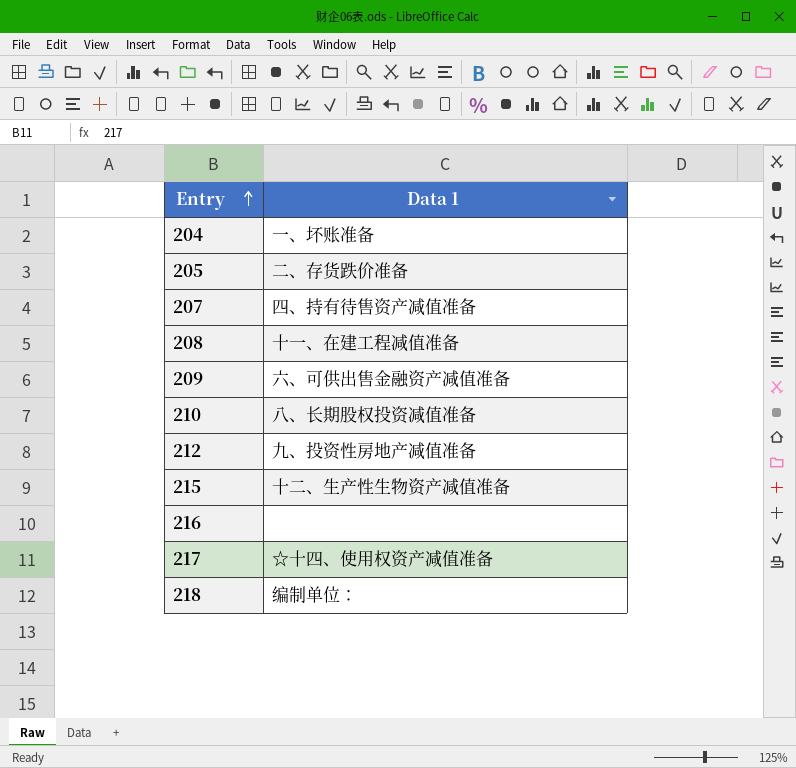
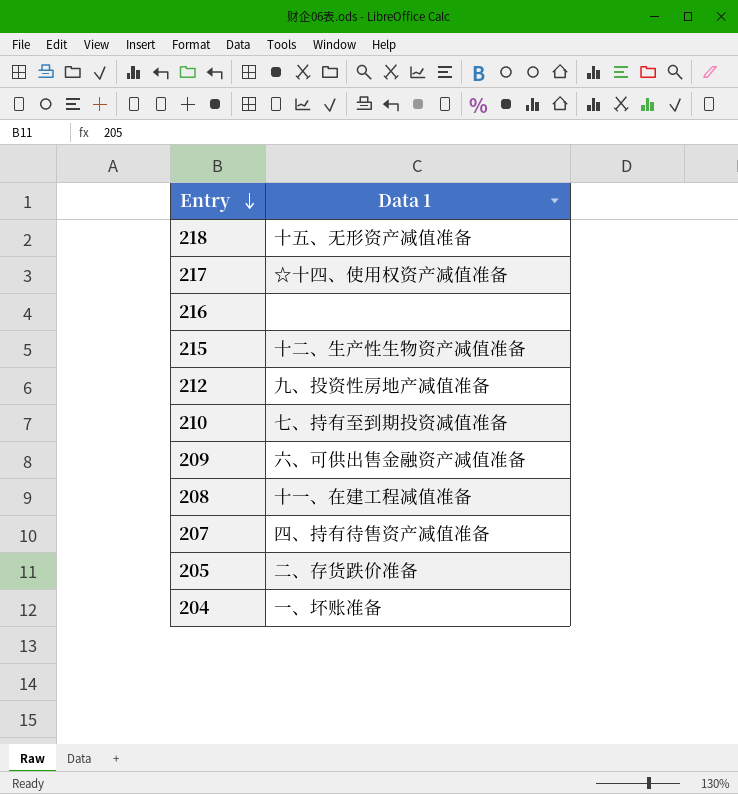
row order: Entry ascending -> Entry descending
218 | Data 1: 编制单位： -> 十五、无形资产减值准备
210 | Data 1: 八、长期股权投资减值准备 -> 七、持有至到期投资减值准备

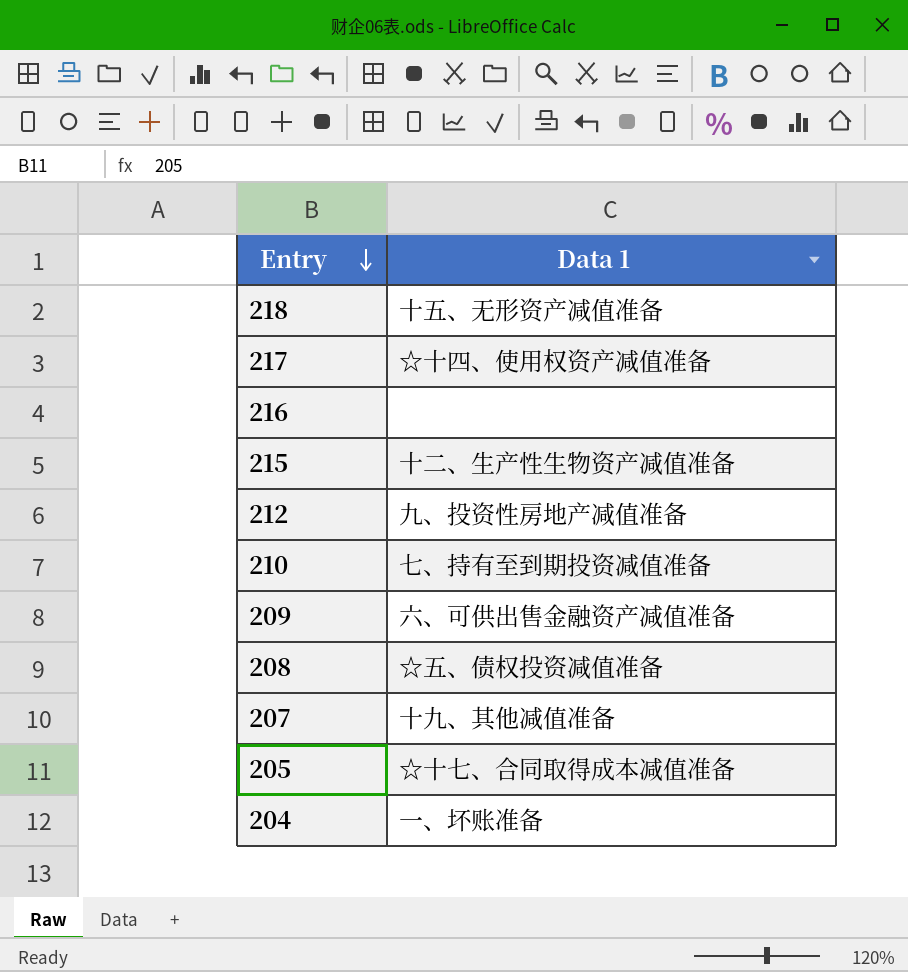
208 | Data 1: 十一、在建工程减值准备 -> ☆五、债权投资减值准备
207 | Data 1: 四、持有待售资产减值准备 -> 十九、其他减值准备
205 | Data 1: 二、存货跌价准备 -> ☆十七、合同取得成本减值准备

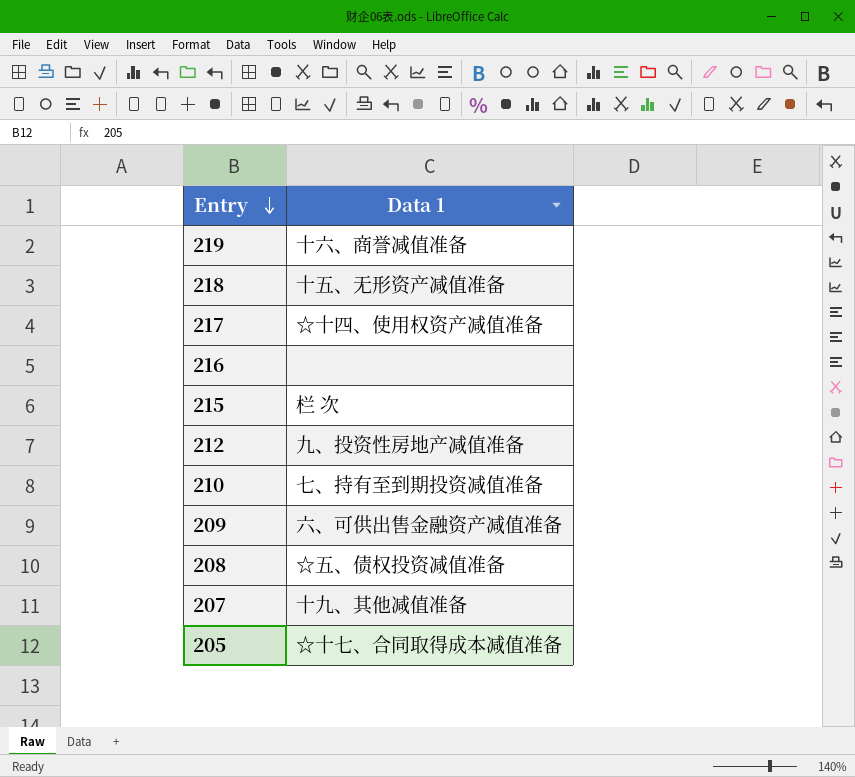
row 204: 一、坏账准备 -> none
row 219: none -> 十六、商誉减值准备
215 | Data 1: 十二、生产性生物资产减值准备 -> 栏 次

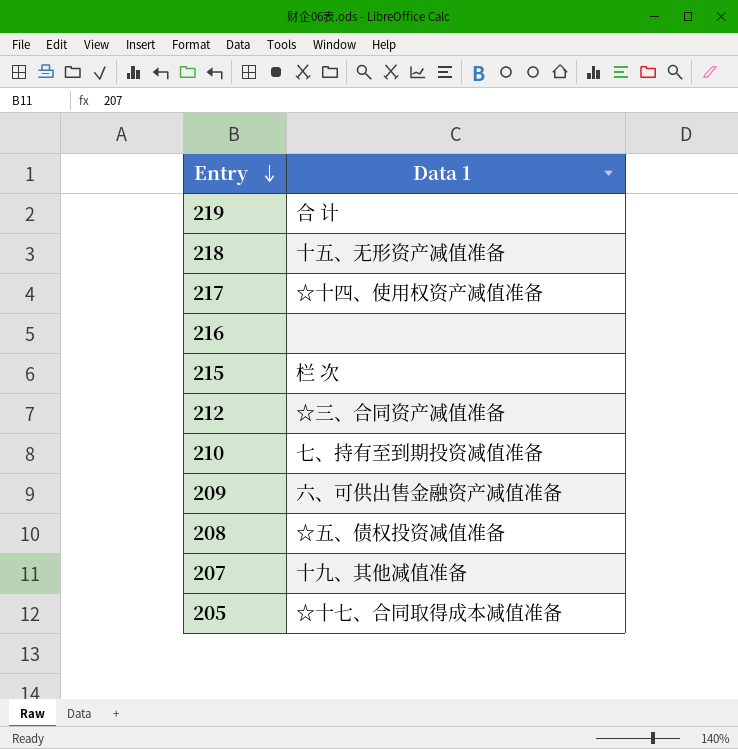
219 | Data 1: 十六、商誉减值准备 -> 合 计
212 | Data 1: 九、投资性房地产减值准备 -> ☆三、合同资产减值准备

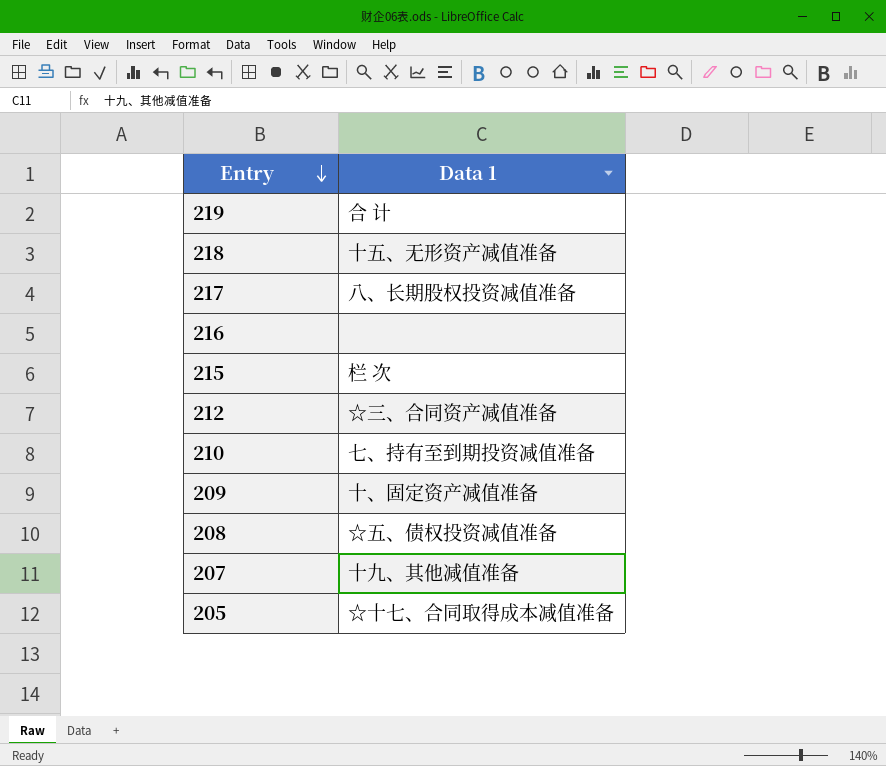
217 | Data 1: ☆十四、使用权资产减值准备 -> 八、长期股权投资减值准备
209 | Data 1: 六、可供出售金融资产减值准备 -> 十、固定资产减值准备

